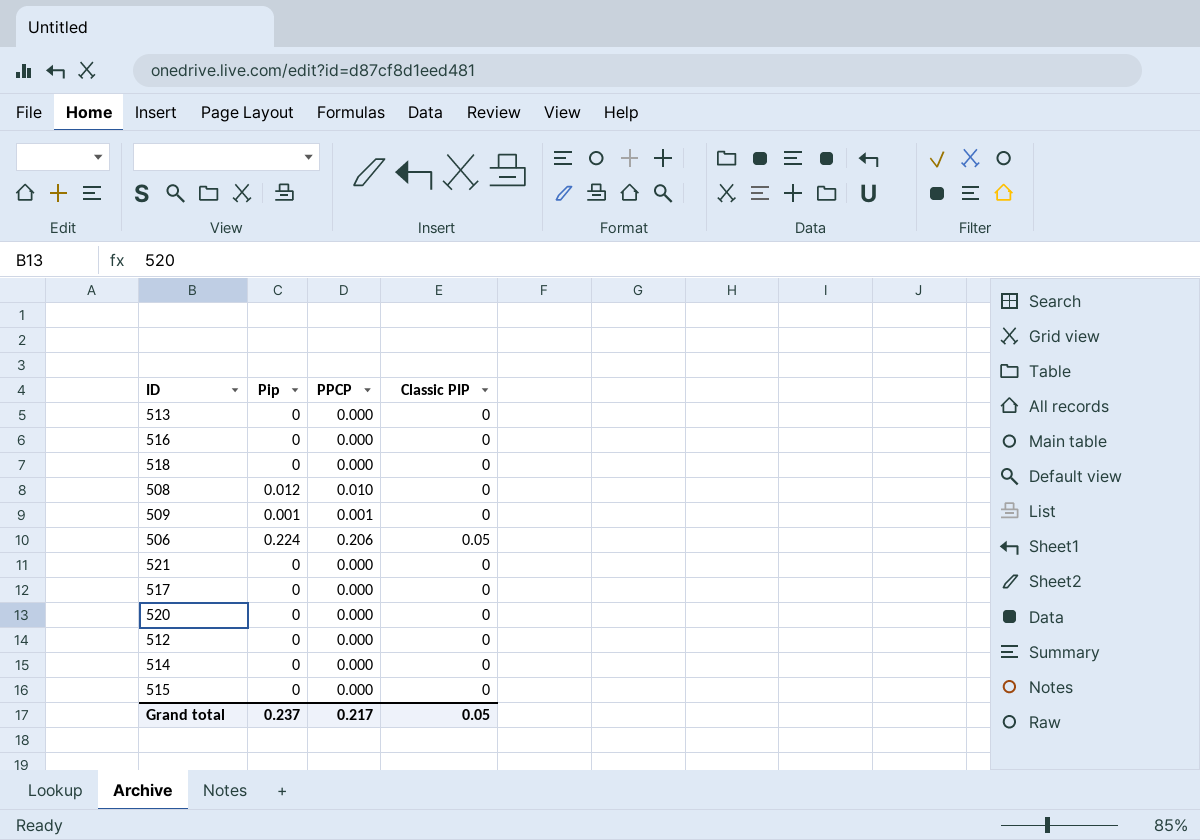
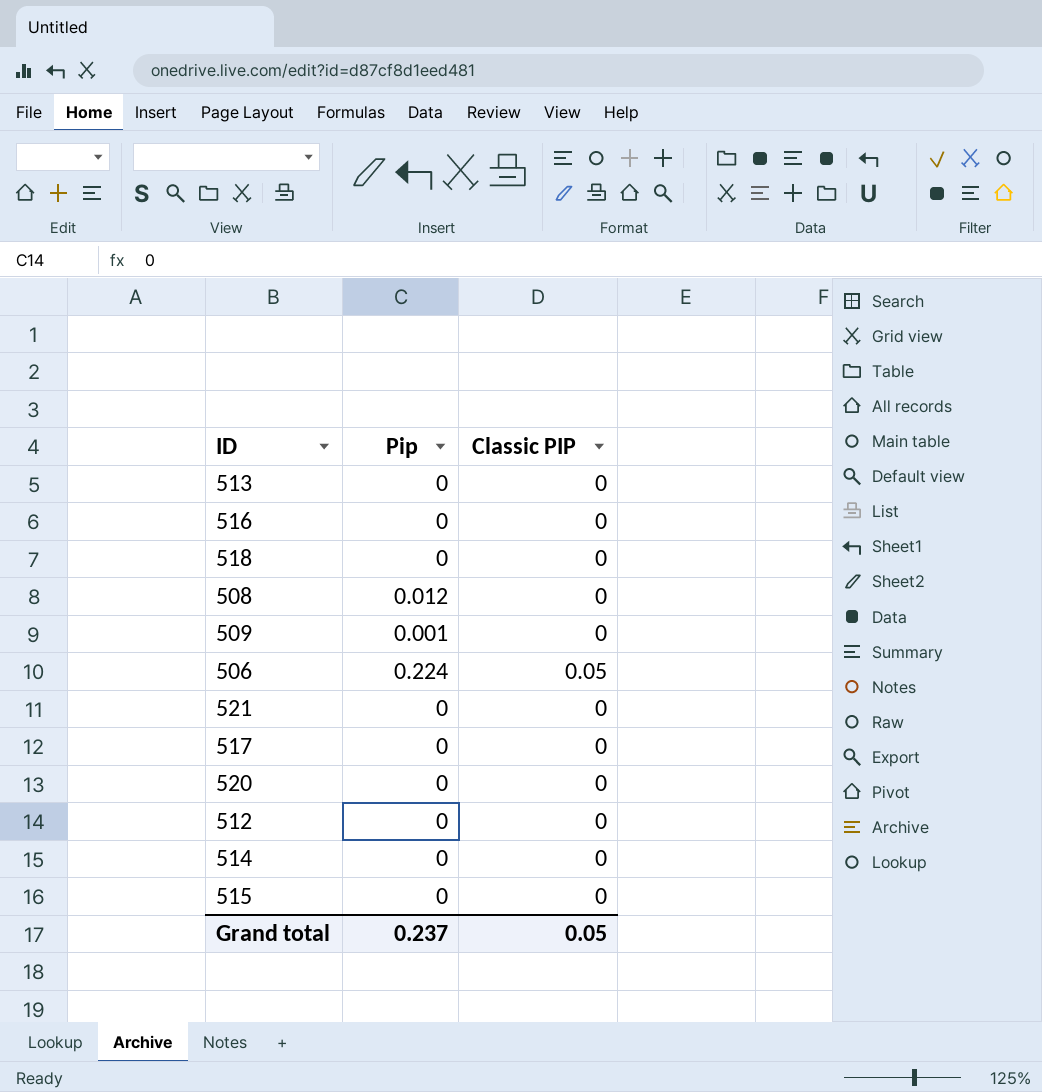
column PPCP | position: 3 -> none

